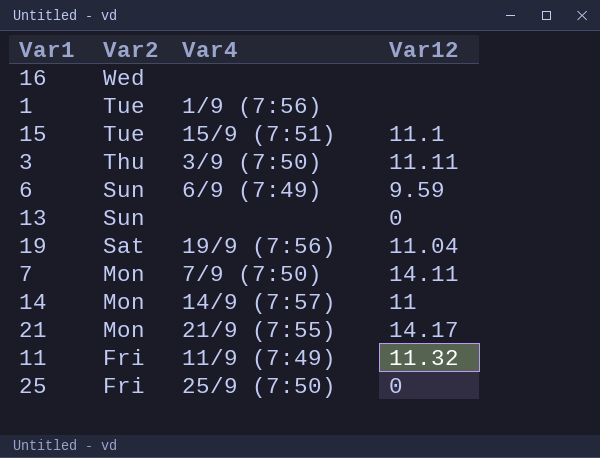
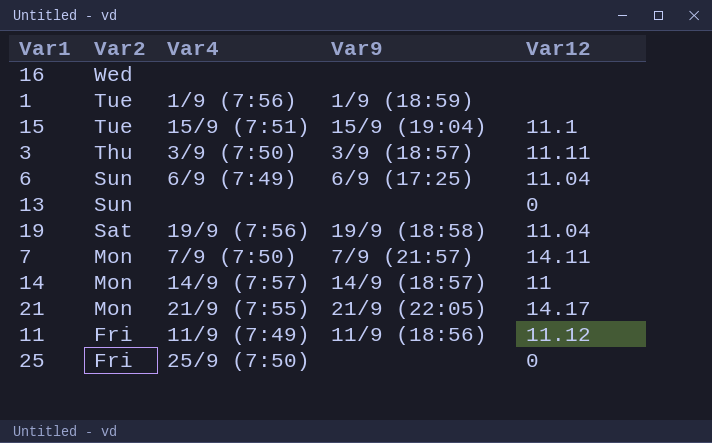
column Var9 | position: none -> 4
6 | Var12: 9.59 -> 11.04
11 | Var12: 11.32 -> 11.12

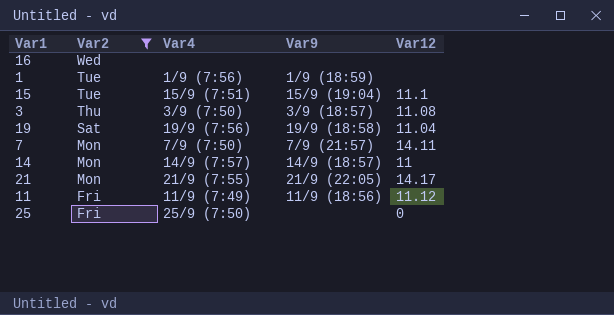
filter: none -> Var2 != Sun
3 | Var12: 11.11 -> 11.08

